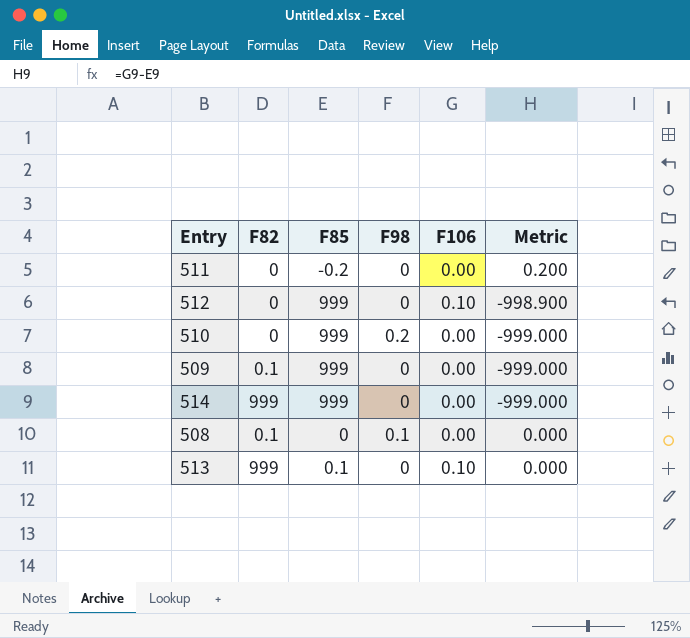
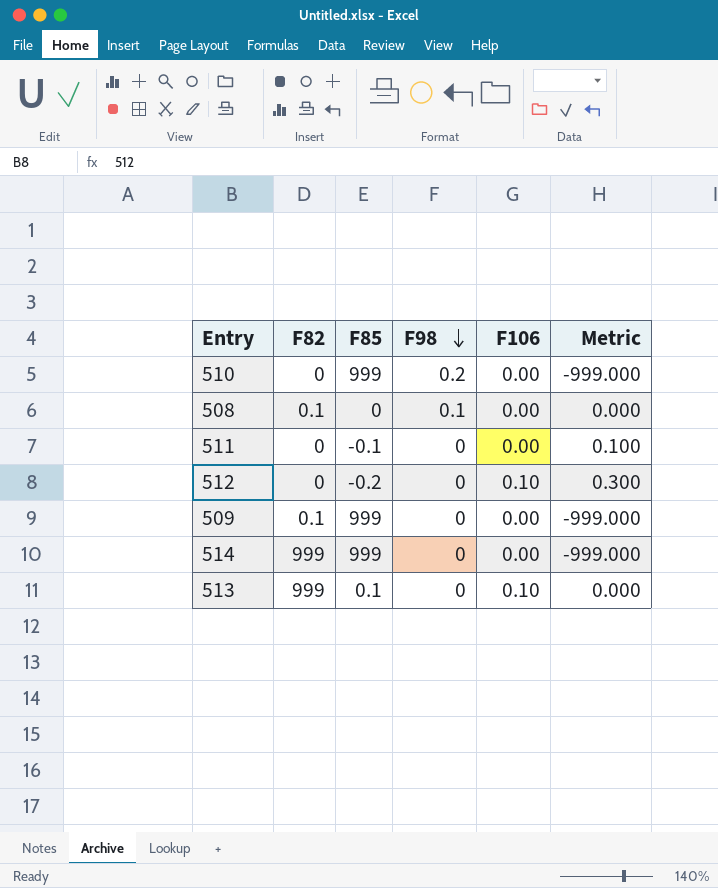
row order: none -> F98 descending
511 | F85: -0.2 -> -0.1
511 | Metric: 0.200 -> 0.100
512 | F85: 999 -> -0.2
512 | Metric: -998.900 -> 0.300

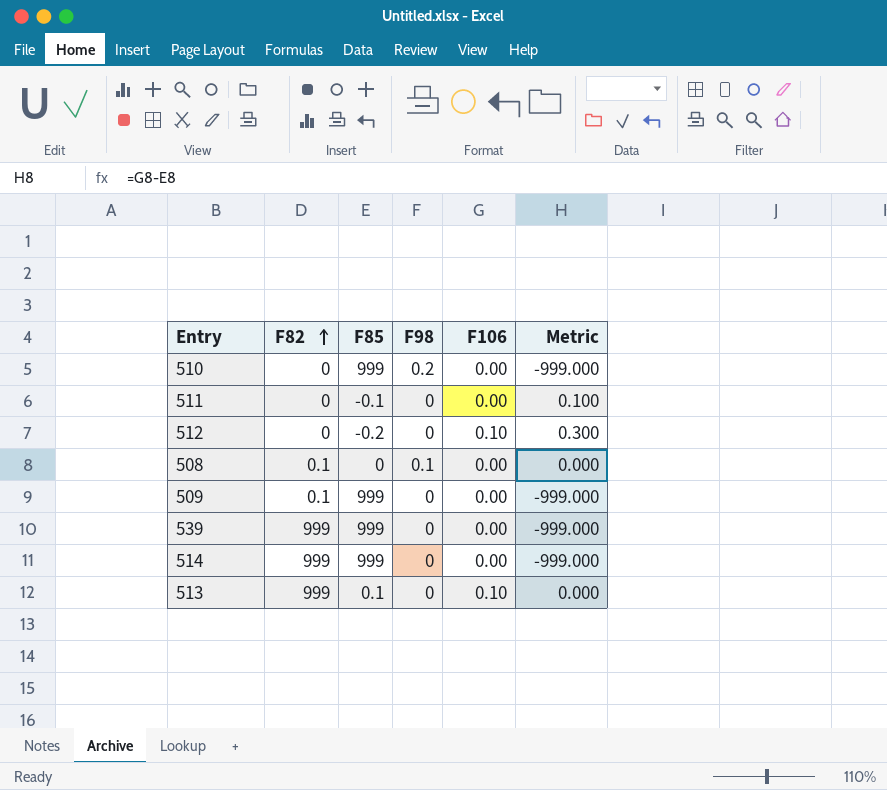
row order: F98 descending -> F82 ascending
row 539: none -> 999 | 999 | 0 | 0.00 | -999.000

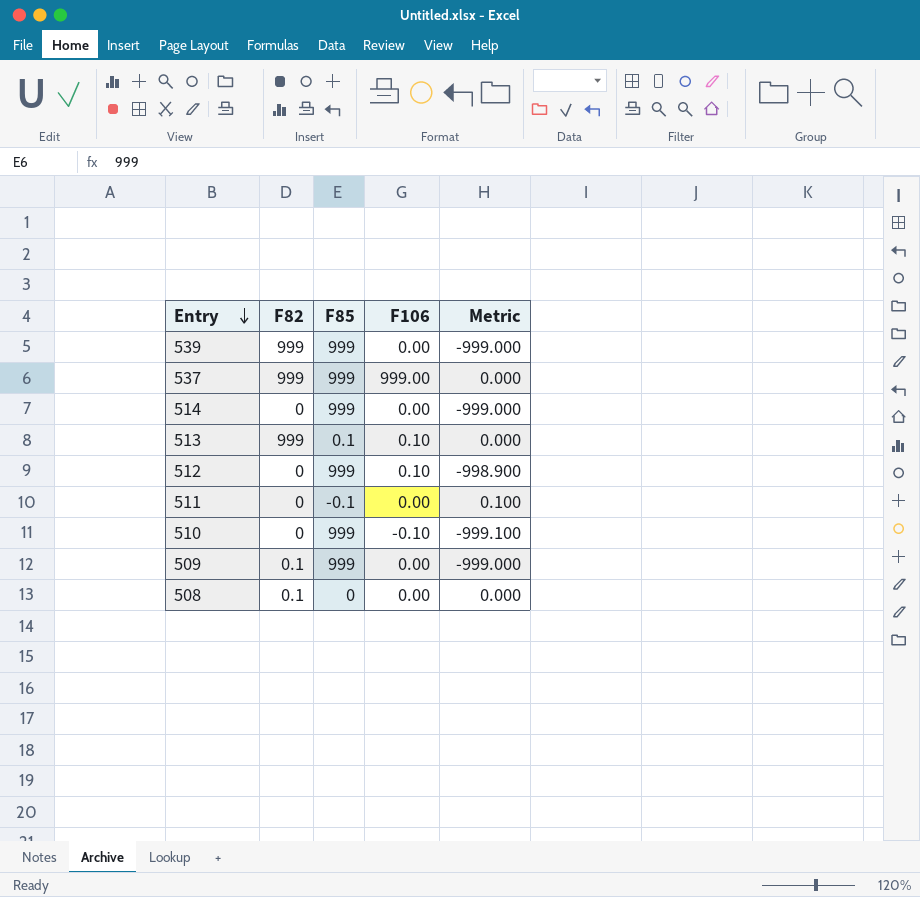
row order: F82 ascending -> Entry descending
column F98 | position: 4 -> none
row 537: none -> 999 | 999 | 999.00 | 0.000
514 | F82: 999 -> 0
512 | F85: -0.2 -> 999
512 | Metric: 0.300 -> -998.900
510 | F106: 0.00 -> -0.10
510 | Metric: -999.000 -> -999.100

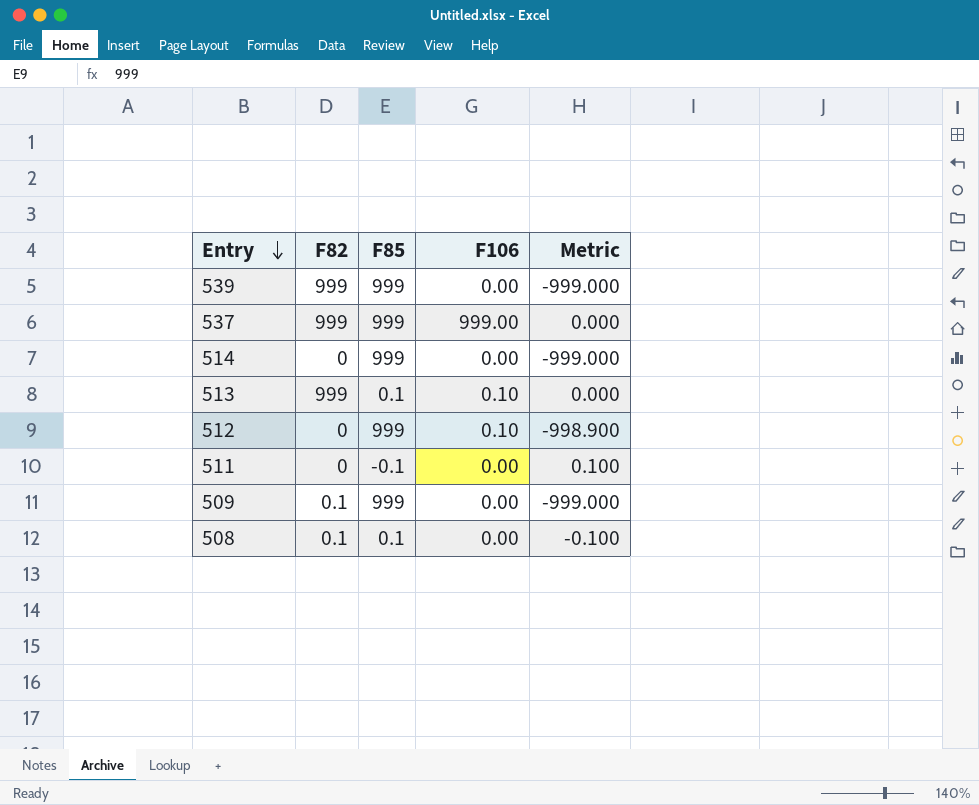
row 510: 0 | 999 | -0.10 | -999.100 -> none
508 | F85: 0 -> 0.1
508 | Metric: 0.000 -> -0.100

